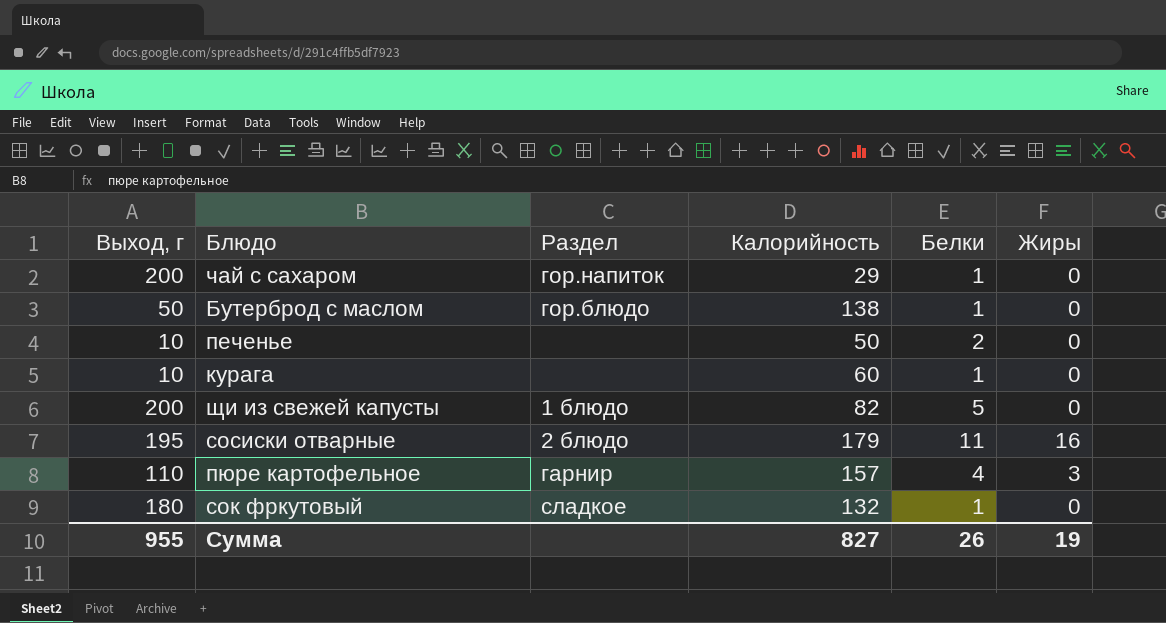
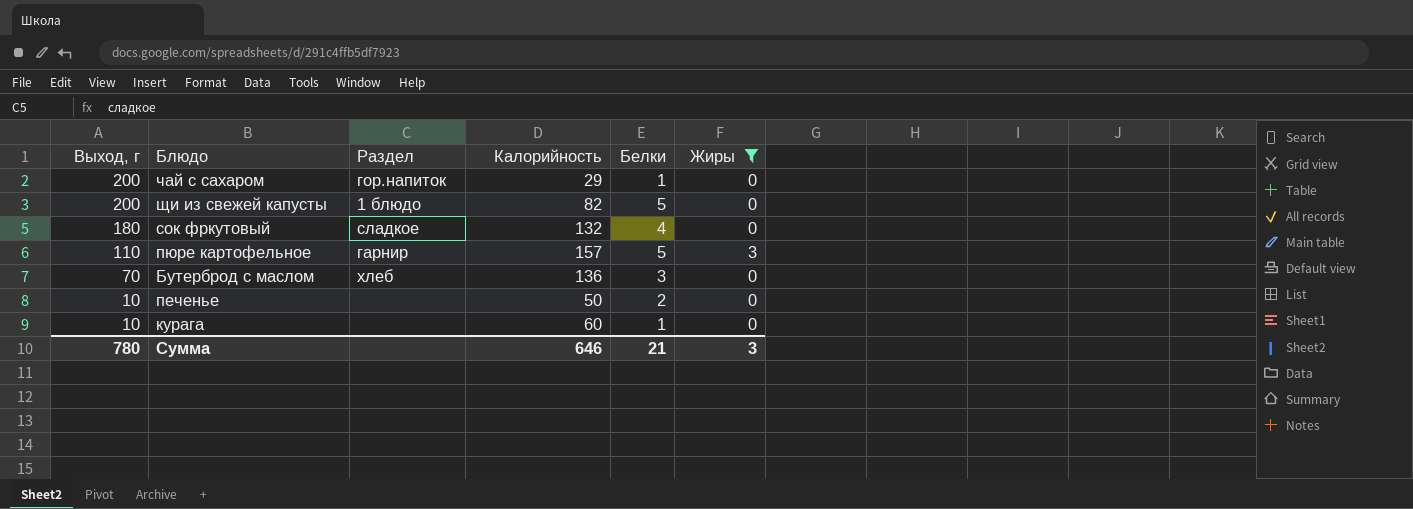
filter: none -> Жиры != 16
row order: none -> Выход, г descending
сок фркутовый | Белки: 1 -> 4
пюре картофельное | Белки: 4 -> 5
Бутерброд с маслом | Выход, г: 50 -> 70
Бутерброд с маслом | Раздел: гор.блюдо -> хлеб
Бутерброд с маслом | Калорийность: 138 -> 136
Бутерброд с маслом | Белки: 1 -> 3
Сумма | Выход, г: 955 -> 780
Сумма | Калорийность: 827 -> 646
Сумма | Белки: 26 -> 21
Сумма | Жиры: 19 -> 3

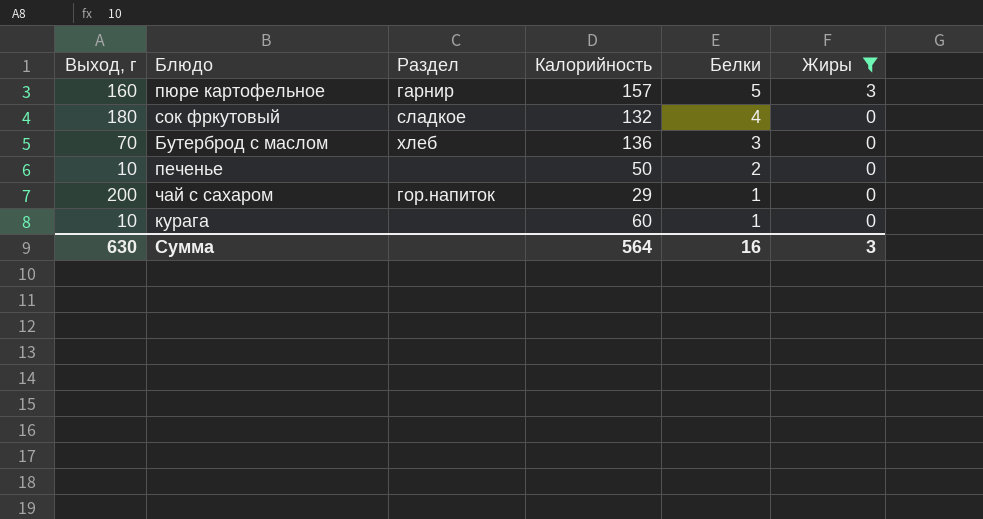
row order: Выход, г descending -> Белки descending
row щи из свежей капусты: 200 | 1 блюдо | 82 | 5 | 0 -> none
пюре картофельное | Выход, г: 110 -> 160
Сумма | Выход, г: 780 -> 630
Сумма | Калорийность: 646 -> 564
Сумма | Белки: 21 -> 16

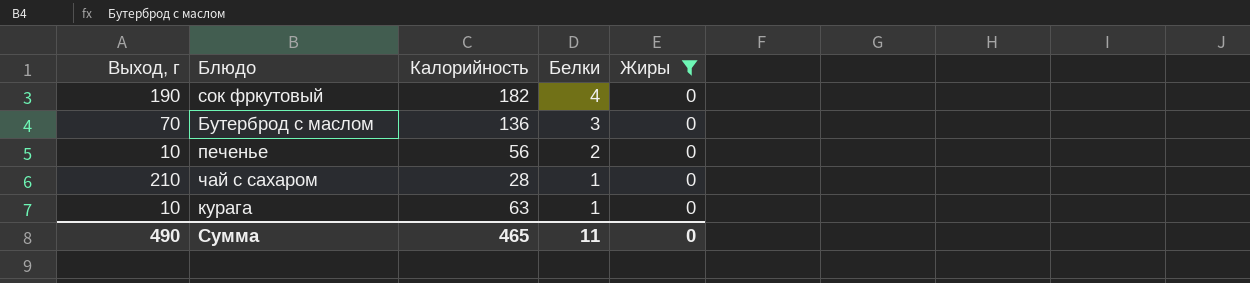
column Раздел | position: 3 -> none
row пюре картофельное: 160 | гарнир | 157 | 5 | 3 -> none
сок фркутовый | Выход, г: 180 -> 190
сок фркутовый | Калорийность: 132 -> 182
печенье | Калорийность: 50 -> 56
чай с сахаром | Выход, г: 200 -> 210
чай с сахаром | Калорийность: 29 -> 28
курага | Калорийность: 60 -> 63
Сумма | Выход, г: 630 -> 490
Сумма | Калорийность: 564 -> 465
Сумма | Белки: 16 -> 11
Сумма | Жиры: 3 -> 0

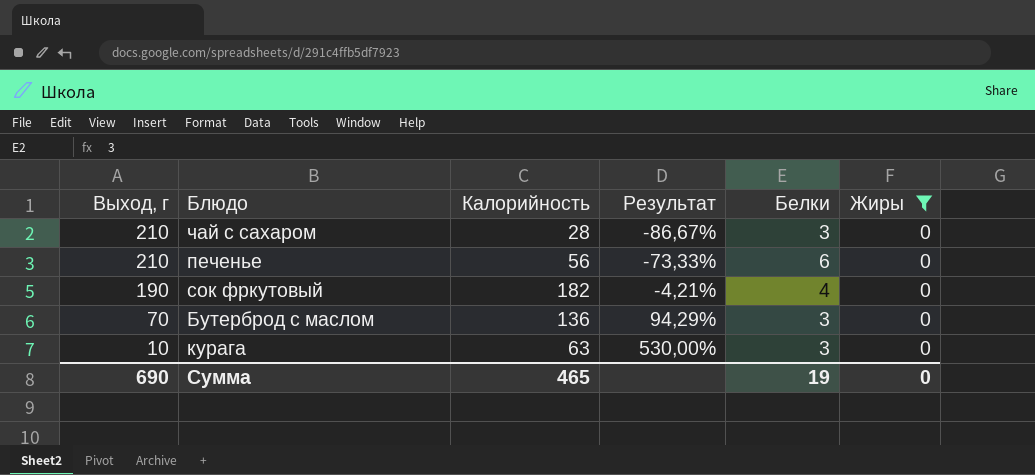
row order: Белки descending -> Выход, г descending
column Результат | formula: none -> ([Калорийность] - [Выход, г]) / [Выход, г]
чай с сахаром | Белки: 1 -> 3
печенье | Выход, г: 10 -> 210
печенье | Белки: 2 -> 6
курага | Белки: 1 -> 3
Сумма | Выход, г: 490 -> 690
Сумма | Белки: 11 -> 19

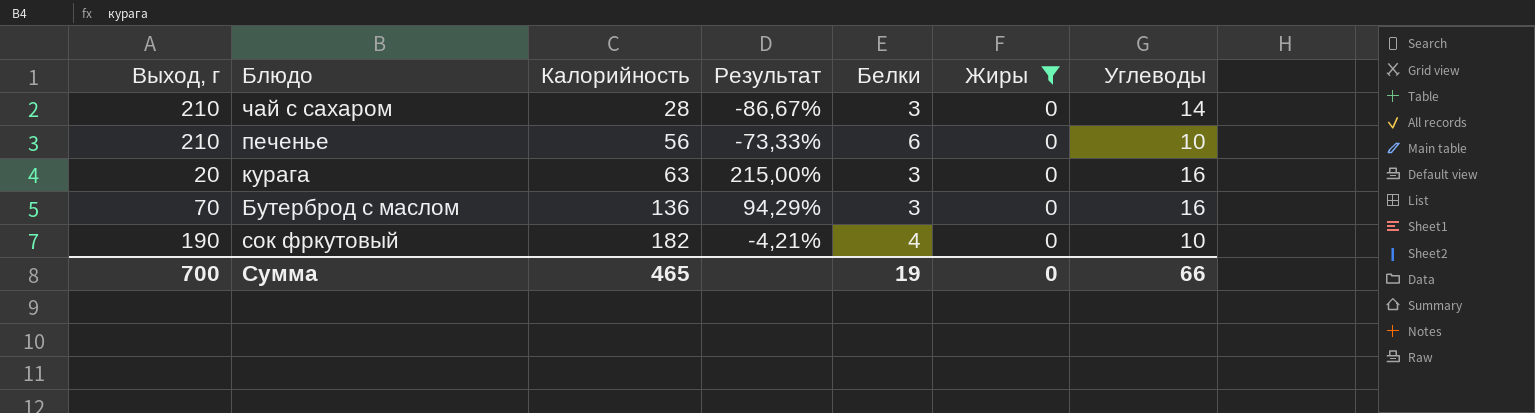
row order: Выход, г descending -> Калорийность ascending
column Углеводы | position: none -> 7
курага | Выход, г: 10 -> 20
курага | Результат: 530,00% -> 215,00%
Сумма | Выход, г: 690 -> 700

